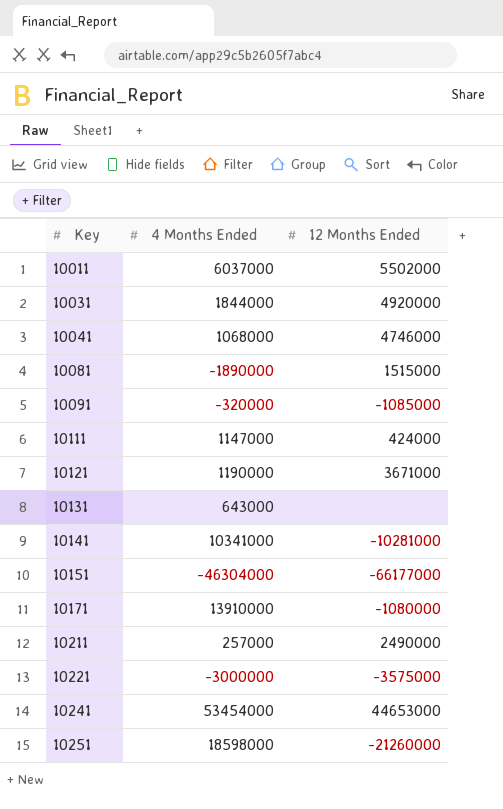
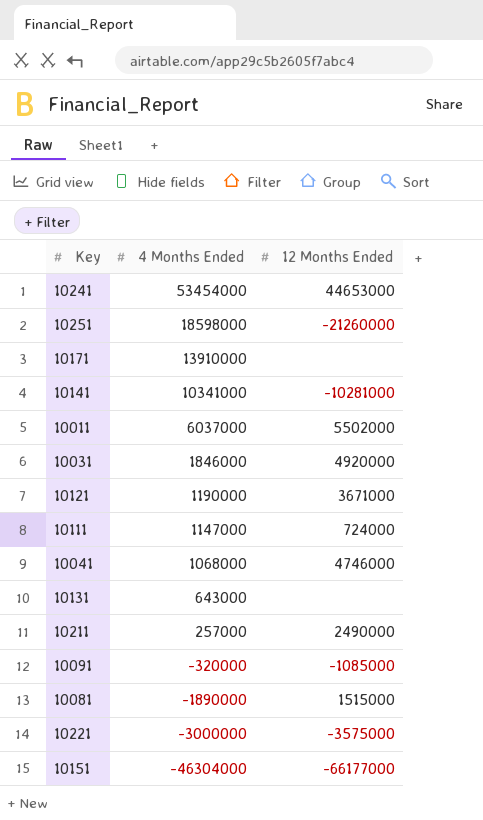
row order: Key ascending -> 4 Months Ended descending
10171 | 12 Months Ended: -1080000 -> none
10031 | 4 Months Ended: 1844000 -> 1846000
10111 | 12 Months Ended: 424000 -> 724000

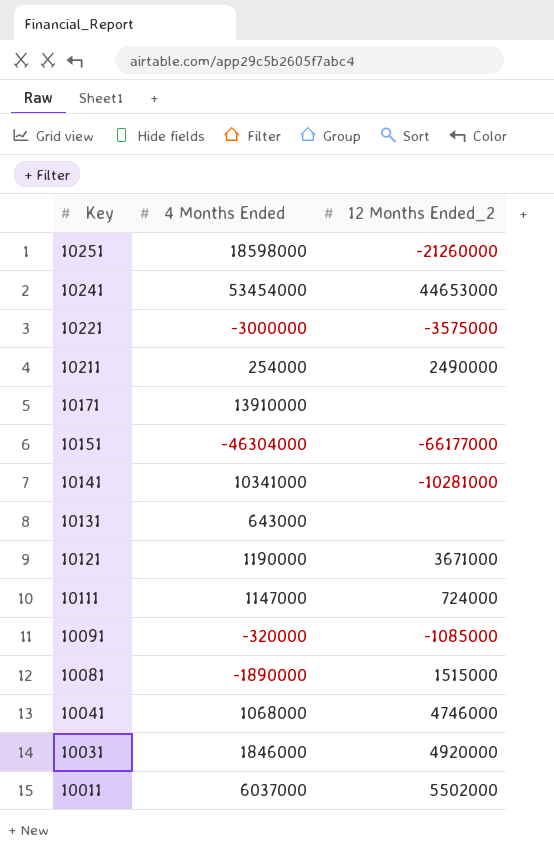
row order: 4 Months Ended descending -> Key descending
column name: 12 Months Ended -> 12 Months Ended_2
10211 | 4 Months Ended: 257000 -> 254000

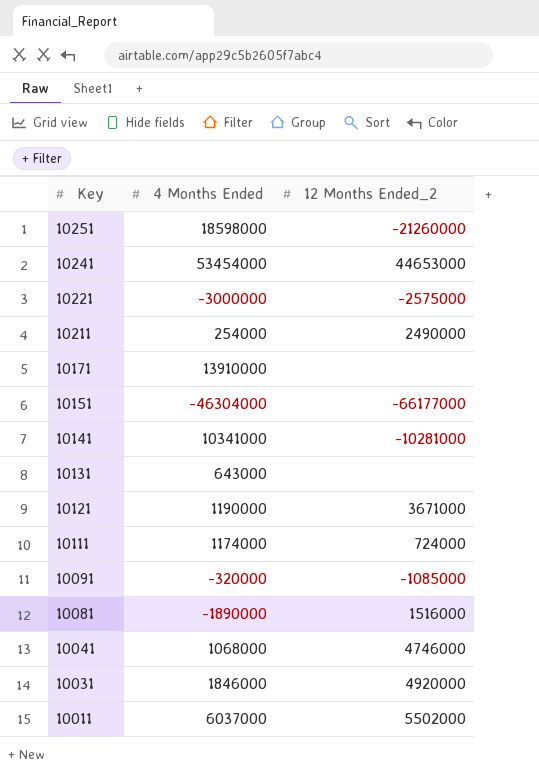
10221 | 12 Months Ended_2: -3575000 -> -2575000
10111 | 4 Months Ended: 1147000 -> 1174000
10081 | 12 Months Ended_2: 1515000 -> 1516000

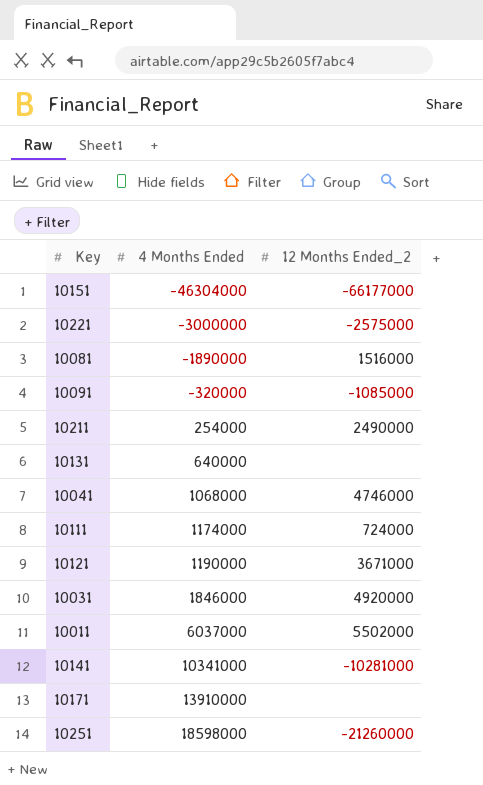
row order: Key descending -> 4 Months Ended ascending
row 10241: 53454000 | 44653000 -> none
10131 | 4 Months Ended: 643000 -> 640000

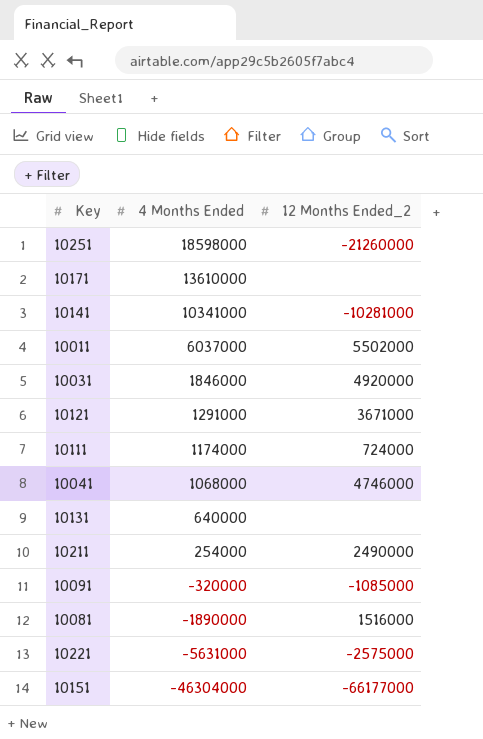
row order: 4 Months Ended ascending -> 4 Months Ended descending
10171 | 4 Months Ended: 13910000 -> 13610000
10121 | 4 Months Ended: 1190000 -> 1291000
10221 | 4 Months Ended: -3000000 -> -5631000

